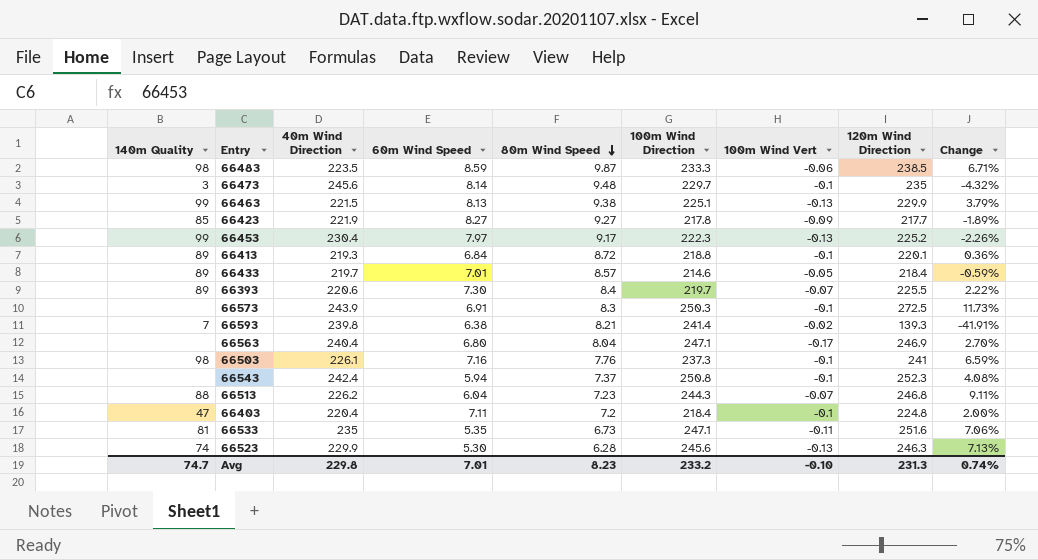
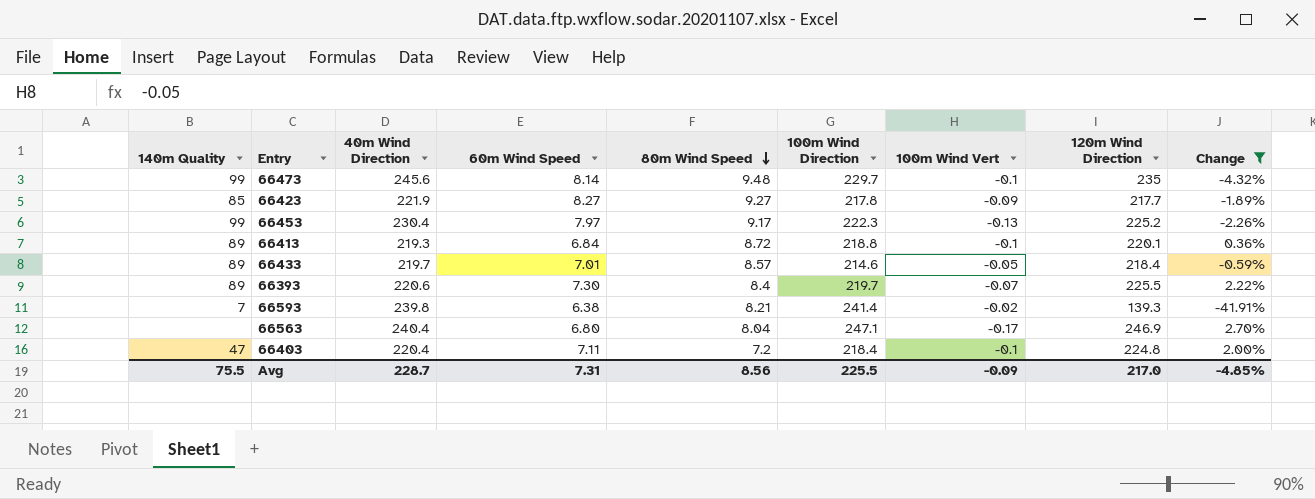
filter: none -> Change <= 2.70%
66473 | 140m Quality: 3 -> 99
Avg | 140m Quality: 74.7 -> 75.5
Avg | 40m Wind Direction: 229.8 -> 228.7
Avg | 60m Wind Speed: 7.01 -> 7.31
Avg | 80m Wind Speed: 8.23 -> 8.56
Avg | 100m Wind Direction: 233.2 -> 225.5
Avg | 100m Wind Vert: -0.10 -> -0.09
Avg | 120m Wind Direction: 231.3 -> 217.0
Avg | Change: 0.74% -> -4.85%

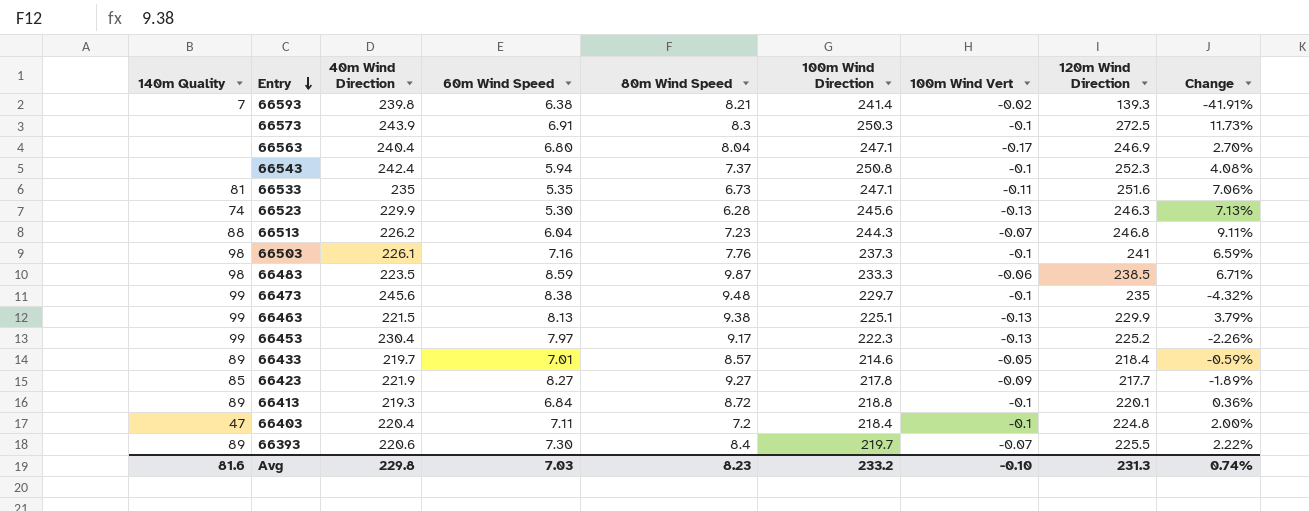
filter: Change <= 2.70% -> none
row order: 80m Wind Speed descending -> Entry descending
66473 | 60m Wind Speed: 8.14 -> 8.38
Avg | 140m Quality: 75.5 -> 81.6
Avg | 40m Wind Direction: 228.7 -> 229.8
Avg | 60m Wind Speed: 7.31 -> 7.03
Avg | 80m Wind Speed: 8.56 -> 8.23
Avg | 100m Wind Direction: 225.5 -> 233.2
Avg | 100m Wind Vert: -0.09 -> -0.10
Avg | 120m Wind Direction: 217.0 -> 231.3
Avg | Change: -4.85% -> 0.74%

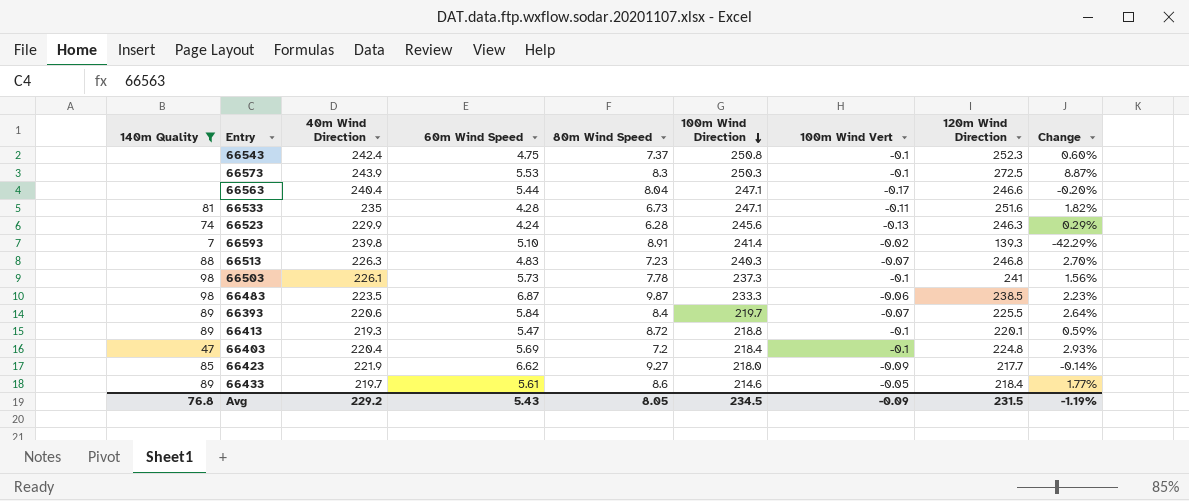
filter: none -> 140m Quality != 99
row order: Entry descending -> 100m Wind Direction descending
column Change | formula: ([120m Wind Direction] - [40m Wind Direction]) / [40m Wind Direction] -> ([120m Wind Direction] - [100m Wind Direction]) / [100m Wind Direction]
66543 | 60m Wind Speed: 5.94 -> 4.75
66573 | 60m Wind Speed: 6.91 -> 5.53
66563 | 60m Wind Speed: 6.80 -> 5.44
66563 | 120m Wind Direction: 246.9 -> 246.6
66533 | 60m Wind Speed: 5.35 -> 4.28
66523 | 60m Wind Speed: 5.30 -> 4.24
66593 | 60m Wind Speed: 6.38 -> 5.10
66593 | 80m Wind Speed: 8.21 -> 8.91
66513 | 40m Wind Direction: 226.2 -> 226.3
66513 | 60m Wind Speed: 6.04 -> 4.83
66513 | 100m Wind Direction: 244.3 -> 240.3
66503 | 60m Wind Speed: 7.16 -> 5.73
66503 | 80m Wind Speed: 7.76 -> 7.78
66483 | 60m Wind Speed: 8.59 -> 6.87
66393 | 60m Wind Speed: 7.30 -> 5.84
66413 | 60m Wind Speed: 6.84 -> 5.47
66403 | 60m Wind Speed: 7.11 -> 5.69
66423 | 60m Wind Speed: 8.27 -> 6.62
66423 | 100m Wind Direction: 217.8 -> 218.0
66433 | 60m Wind Speed: 7.01 -> 5.61
66433 | 80m Wind Speed: 8.57 -> 8.6
Avg | 140m Quality: 81.6 -> 76.8
Avg | 40m Wind Direction: 229.8 -> 229.2
Avg | 60m Wind Speed: 7.03 -> 5.43
Avg | 80m Wind Speed: 8.23 -> 8.05
Avg | 100m Wind Direction: 233.2 -> 234.5
Avg | 100m Wind Vert: -0.10 -> -0.09
Avg | 120m Wind Direction: 231.3 -> 231.5
Avg | Change: 0.74% -> -1.19%

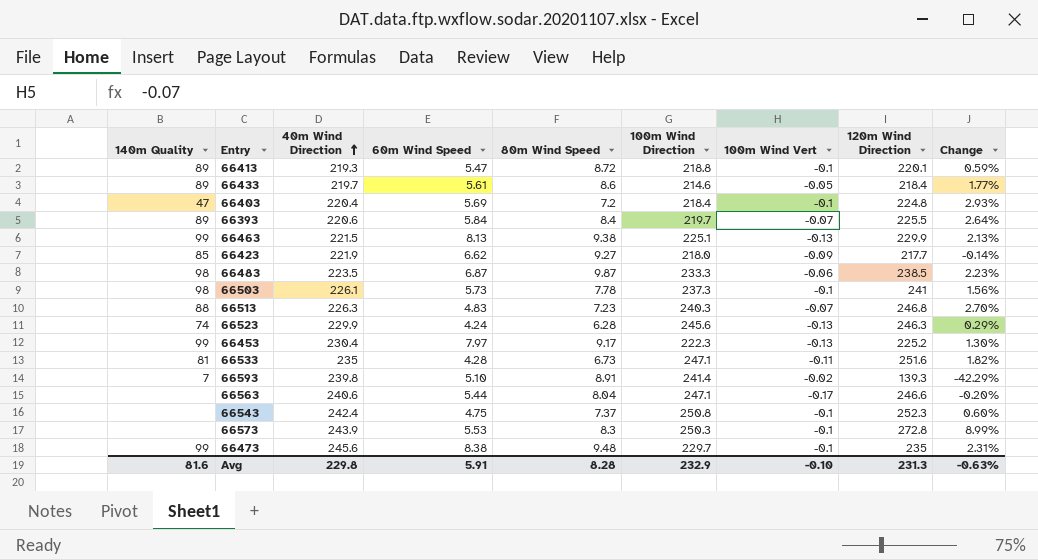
filter: 140m Quality != 99 -> none
row order: 100m Wind Direction descending -> 40m Wind Direction ascending
66563 | 40m Wind Direction: 240.4 -> 240.6
66573 | 120m Wind Direction: 272.5 -> 272.8
66573 | Change: 8.87% -> 8.99%
Avg | 140m Quality: 76.8 -> 81.6
Avg | 40m Wind Direction: 229.2 -> 229.8
Avg | 60m Wind Speed: 5.43 -> 5.91
Avg | 80m Wind Speed: 8.05 -> 8.28
Avg | 100m Wind Direction: 234.5 -> 232.9
Avg | 100m Wind Vert: -0.09 -> -0.10
Avg | 120m Wind Direction: 231.5 -> 231.3
Avg | Change: -1.19% -> -0.63%

